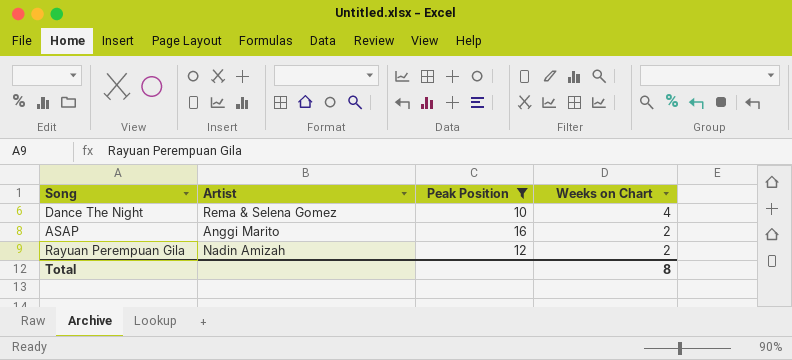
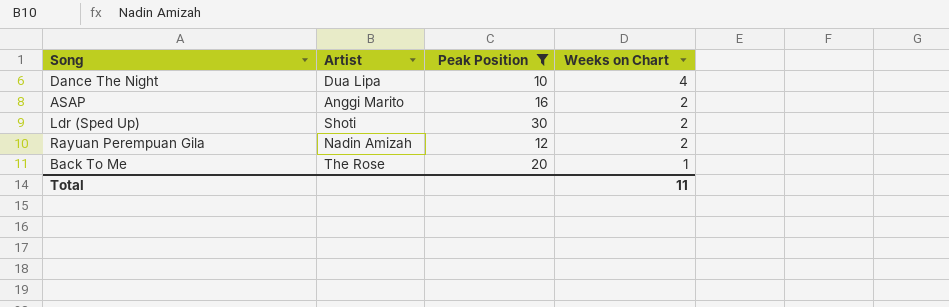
Dance The Night | Artist: Rema & Selena Gomez -> Dua Lipa
row Ldr (Sped Up): none -> Shoti | 30 | 2
row Back To Me: none -> The Rose | 20 | 1
Total | Weeks on Chart: 8 -> 11

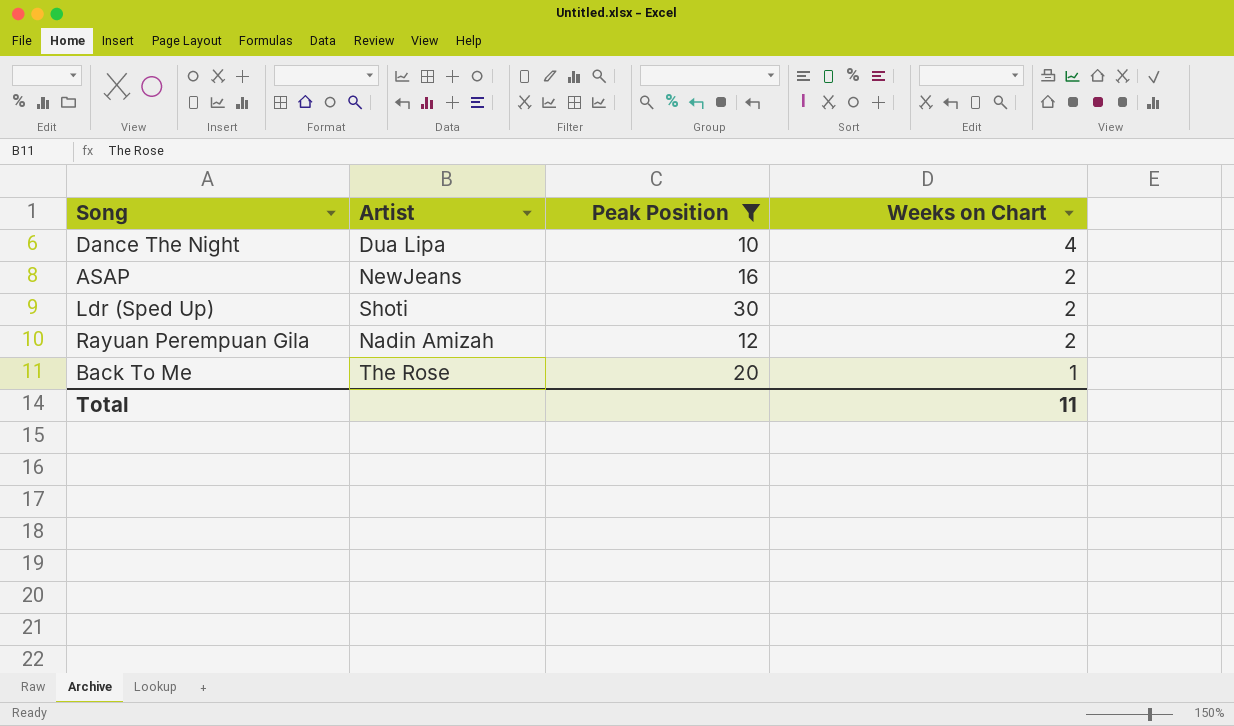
ASAP | Artist: Anggi Marito -> NewJeans

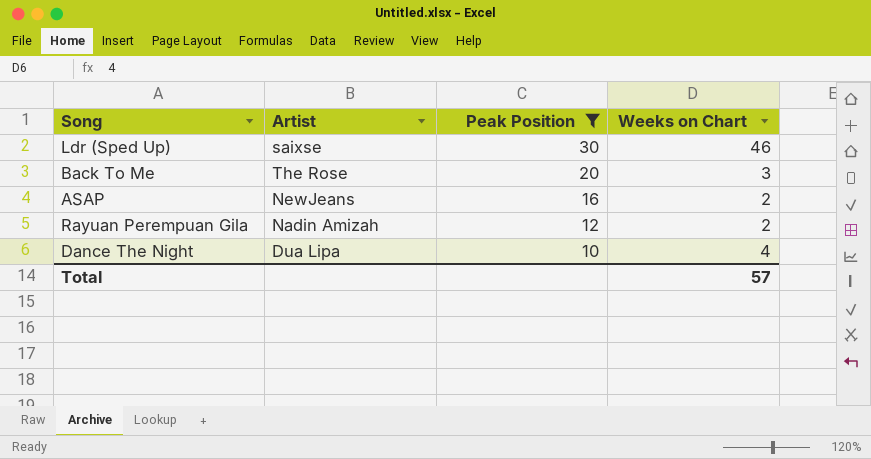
row order: Weeks on Chart descending -> Peak Position descending
Ldr (Sped Up) | Artist: Shoti -> saixse
Ldr (Sped Up) | Weeks on Chart: 2 -> 46
Back To Me | Weeks on Chart: 1 -> 3
Total | Weeks on Chart: 11 -> 57

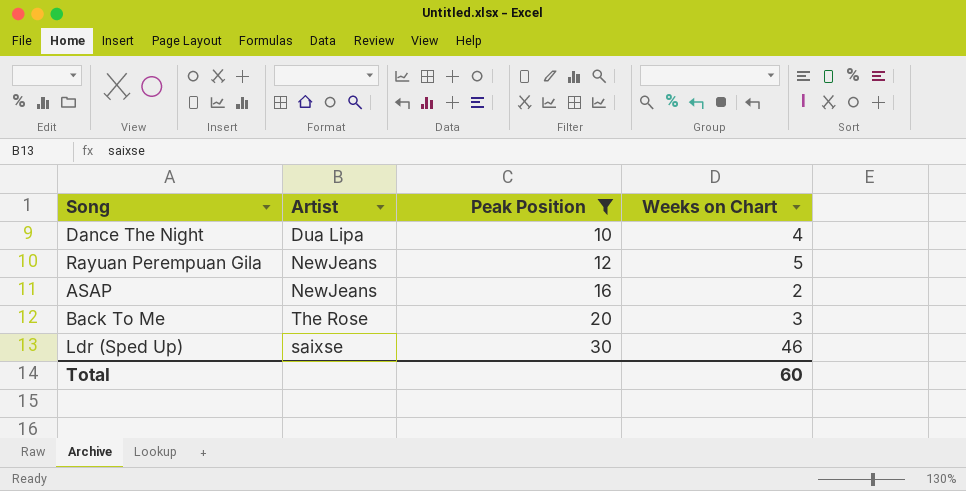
row order: Peak Position descending -> Peak Position ascending
Rayuan Perempuan Gila | Artist: Nadin Amizah -> NewJeans
Rayuan Perempuan Gila | Weeks on Chart: 2 -> 5
Total | Weeks on Chart: 57 -> 60

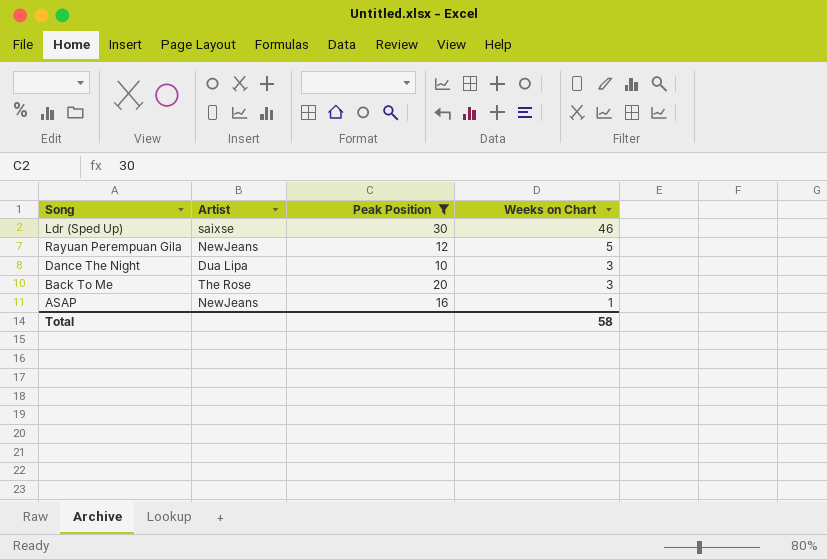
row order: Peak Position ascending -> Weeks on Chart descending
Dance The Night | Weeks on Chart: 4 -> 3
ASAP | Weeks on Chart: 2 -> 1
Total | Weeks on Chart: 60 -> 58

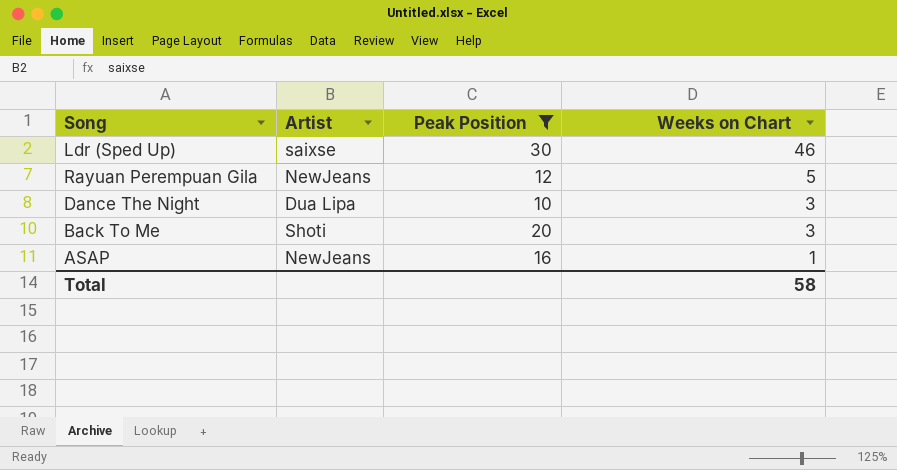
Back To Me | Artist: The Rose -> Shoti

